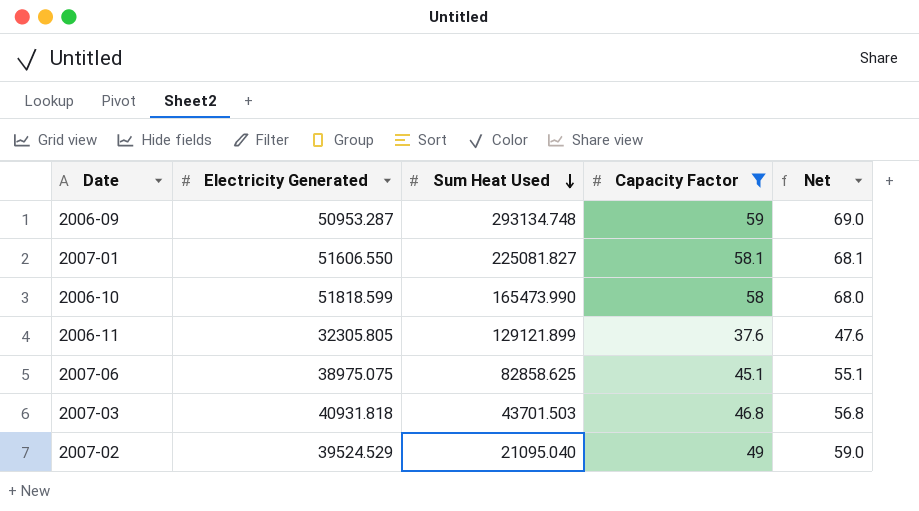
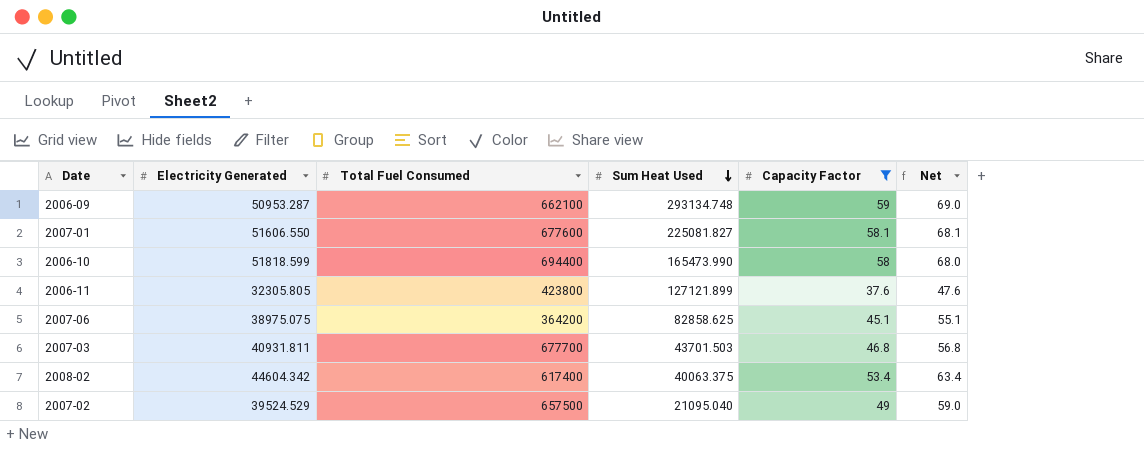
column Total Fuel Consumed | position: none -> 3
2006-11 | Sum Heat Used: 129121.899 -> 127121.899
2007-03 | Electricity Generated: 40931.818 -> 40931.811
row 2008-02: none -> 44604.342 | 617400 | 40063.375 | 53.4 | 63.4

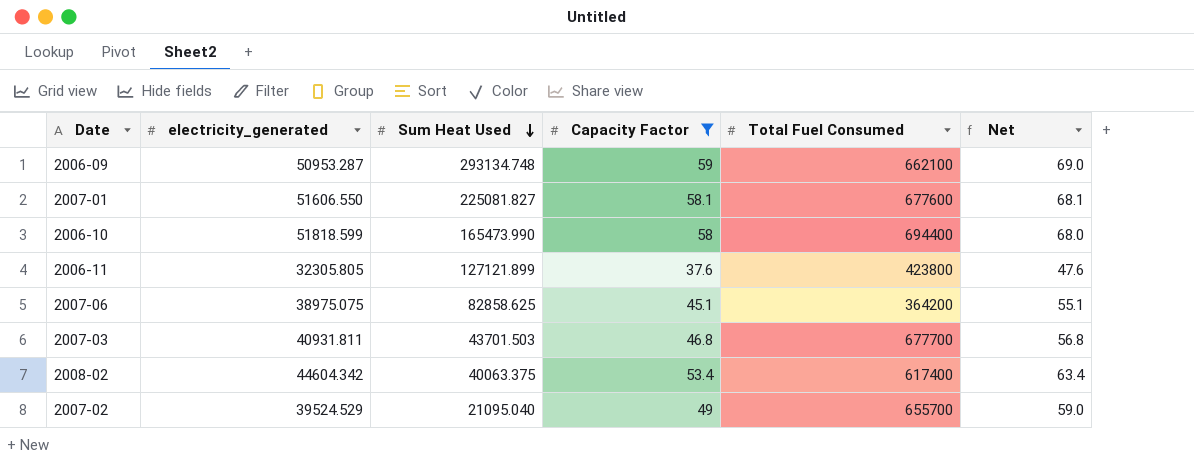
column name: Electricity Generated -> electricity_generated
column Total Fuel Consumed | position: 3 -> 5
2007-02 | Total Fuel Consumed: 657500 -> 655700

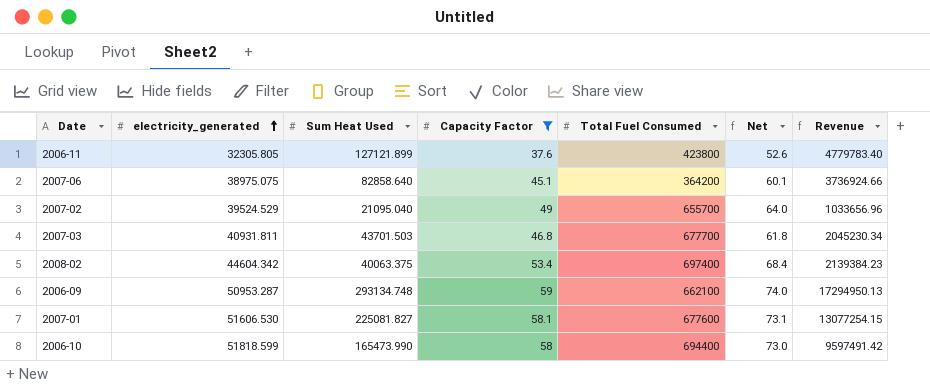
row order: Sum Heat Used descending -> electricity_generated ascending
column Net | formula: [Capacity Factor] + 10 -> [Capacity Factor] + 15
column Revenue | formula: none -> [Sum Heat Used] * [Capacity Factor]
2007-06 | Sum Heat Used: 82858.625 -> 82858.640
2008-02 | Total Fuel Consumed: 617400 -> 697400
2007-01 | electricity_generated: 51606.550 -> 51606.530

